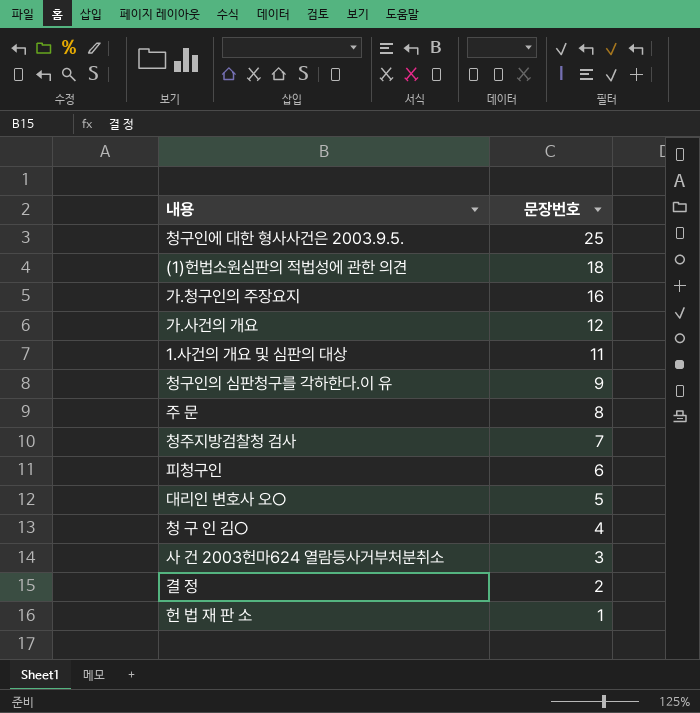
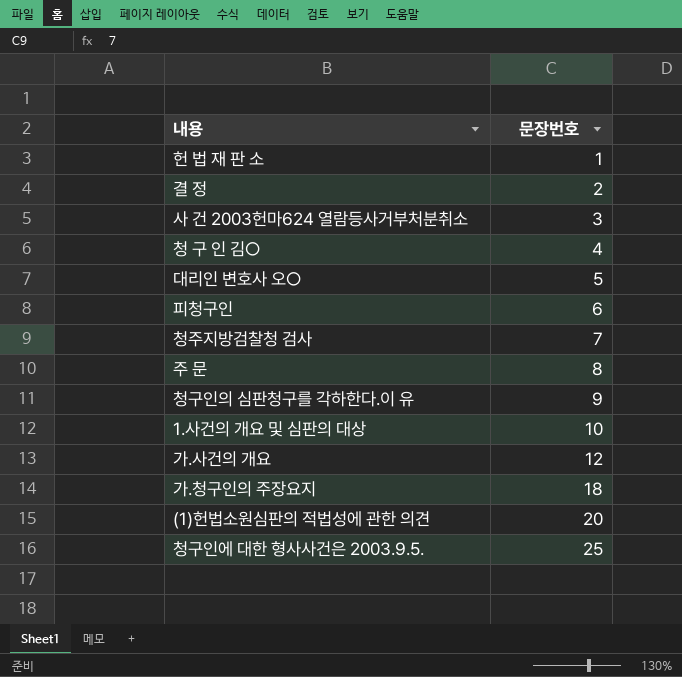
row order: 문장번호 descending -> 문장번호 ascending
1.사건의 개요 및 심판의 대상 | 문장번호: 11 -> 10
가.청구인의 주장요지 | 문장번호: 16 -> 18
(1)헌법소원심판의 적법성에 관한 의견 | 문장번호: 18 -> 20

